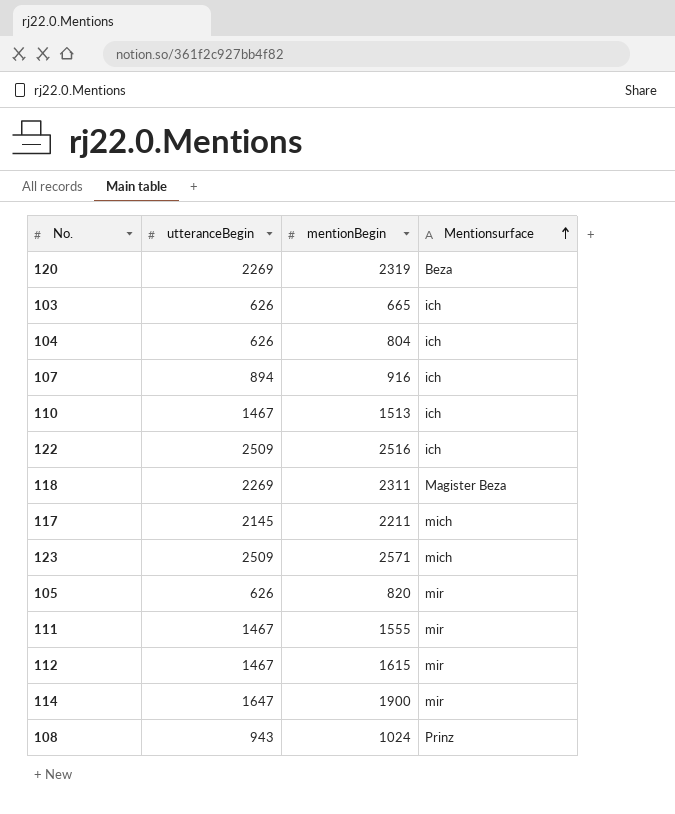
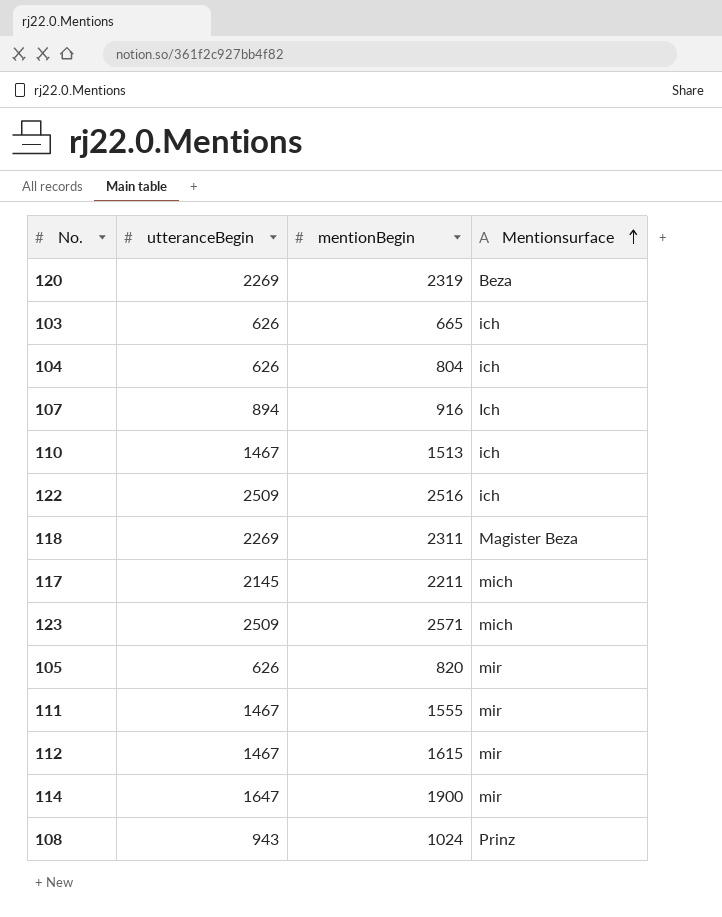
107 | Mentionsurface: ich -> Ich

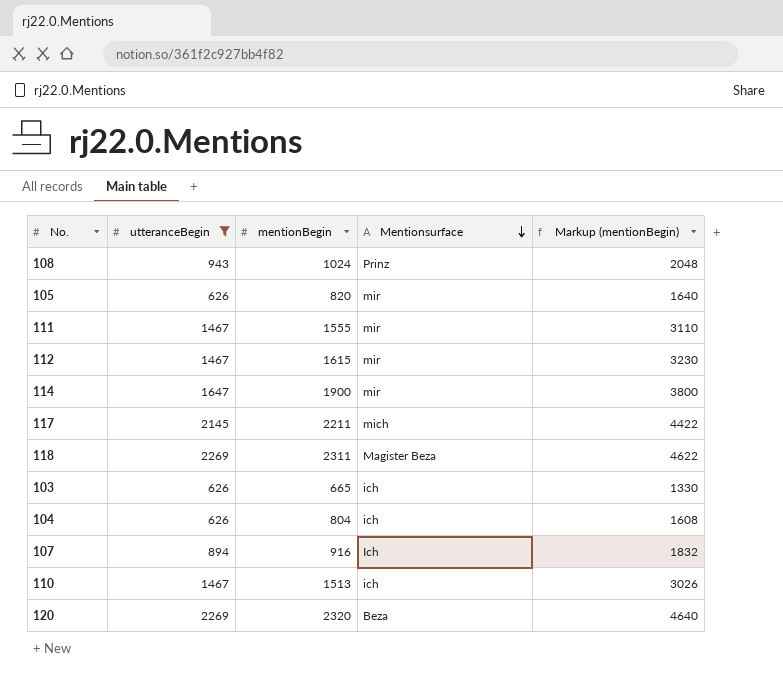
filter: none -> utteranceBegin != 2509
row order: Mentionsurface ascending -> Mentionsurface descending
column Markup (mentionBegin) | formula: none -> [mentionBegin] * 2
120 | mentionBegin: 2319 -> 2320

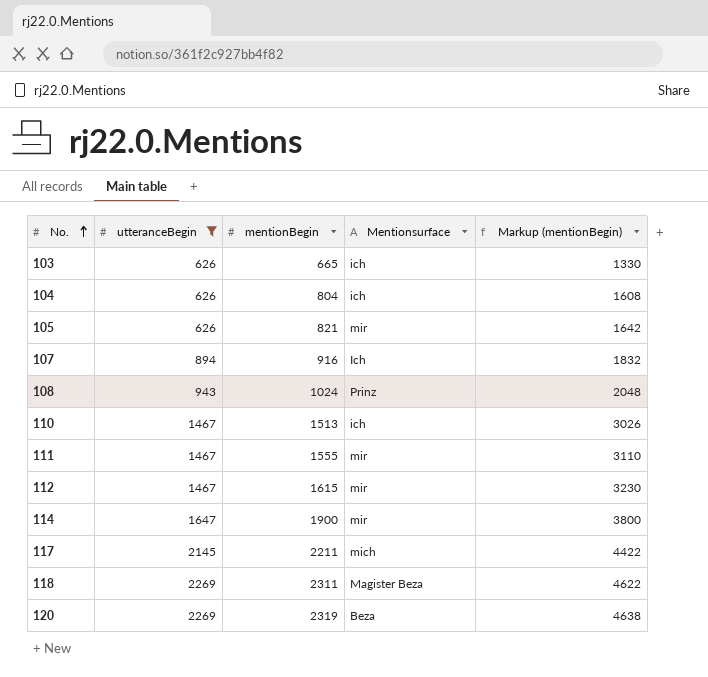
row order: Mentionsurface descending -> No. ascending
105 | mentionBegin: 820 -> 821
105 | Markup (mentionBegin): 1640 -> 1642
120 | mentionBegin: 2320 -> 2319
120 | Markup (mentionBegin): 4640 -> 4638

